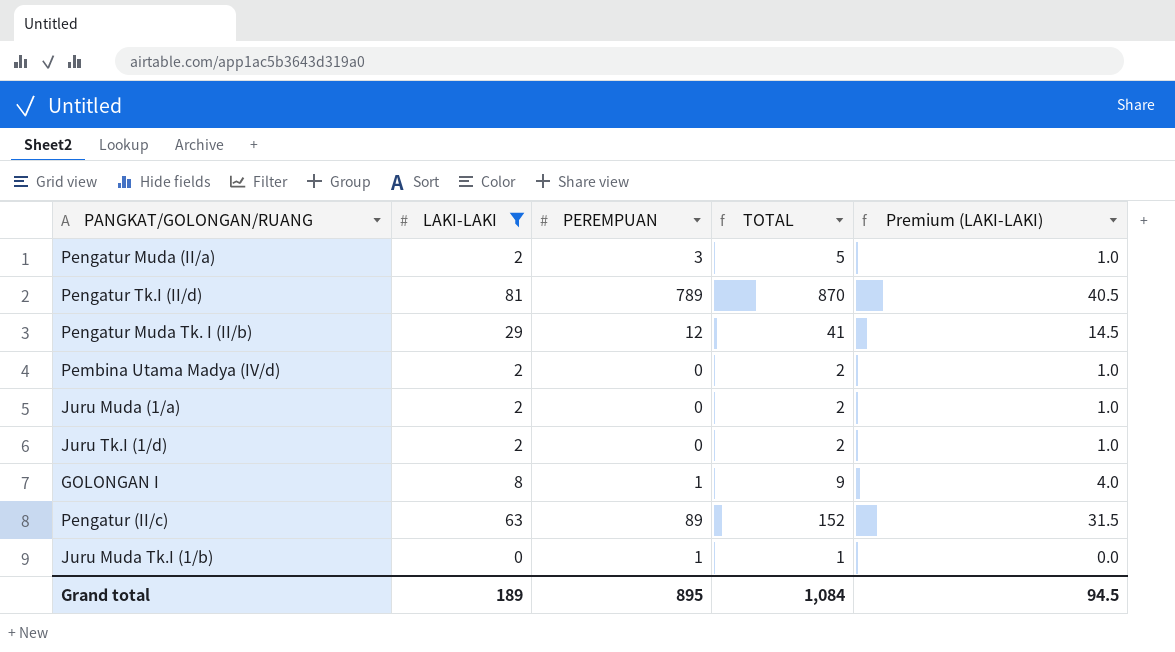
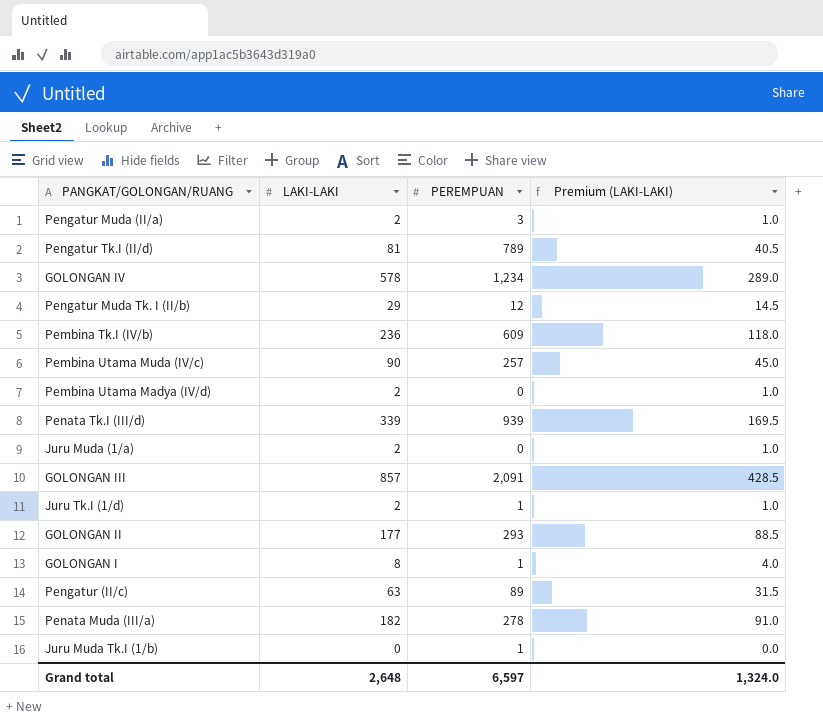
filter: LAKI-LAKI <= 81 -> none
column TOTAL | formula: [LAKI-LAKI] + [PEREMPUAN] -> none
Juru Tk.I (1/d) | PEREMPUAN: 0 -> 1
Grand total | LAKI-LAKI: 189 -> 2,648
Grand total | PEREMPUAN: 895 -> 6,597
Grand total | Premium (LAKI-LAKI): 94.5 -> 1,324.0

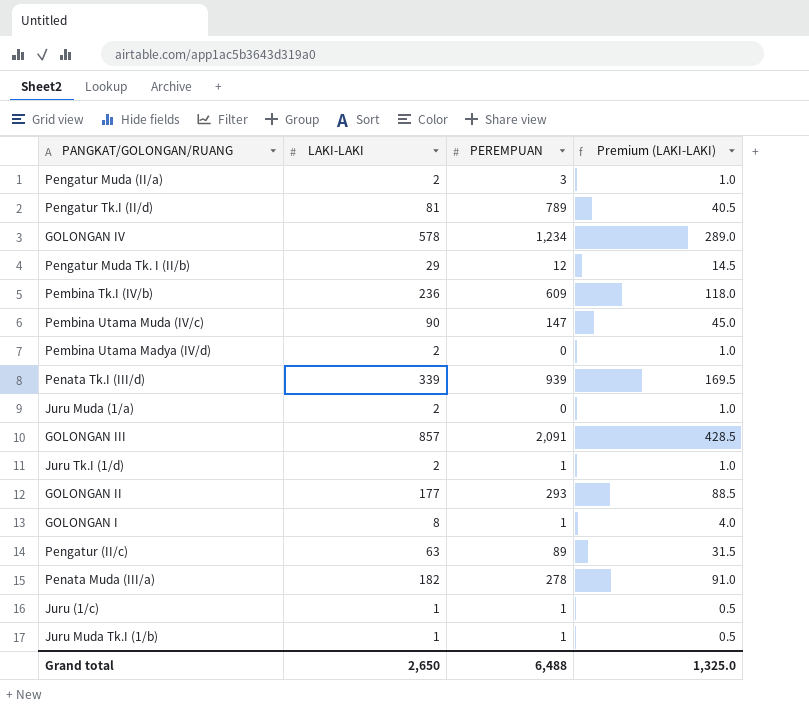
Pembina Utama Muda (IV/c) | PEREMPUAN: 257 -> 147
row Juru (1/c): none -> 1 | 1 | 0.5
Juru Muda Tk.I (1/b) | LAKI-LAKI: 0 -> 1
Juru Muda Tk.I (1/b) | Premium (LAKI-LAKI): 0.0 -> 0.5
Grand total | LAKI-LAKI: 2,648 -> 2,650
Grand total | PEREMPUAN: 6,597 -> 6,488
Grand total | Premium (LAKI-LAKI): 1,324.0 -> 1,325.0

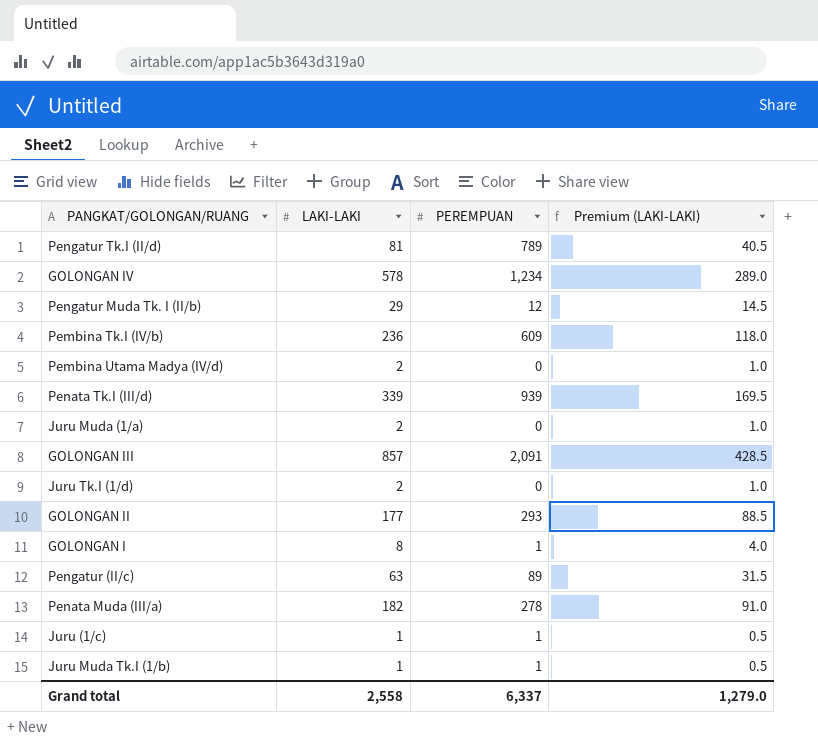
row Pengatur Muda (II/a): 2 | 3 | 1.0 -> none
row Pembina Utama Muda (IV/c): 90 | 147 | 45.0 -> none
Juru Tk.I (1/d) | PEREMPUAN: 1 -> 0
Grand total | LAKI-LAKI: 2,650 -> 2,558
Grand total | PEREMPUAN: 6,488 -> 6,337
Grand total | Premium (LAKI-LAKI): 1,325.0 -> 1,279.0

